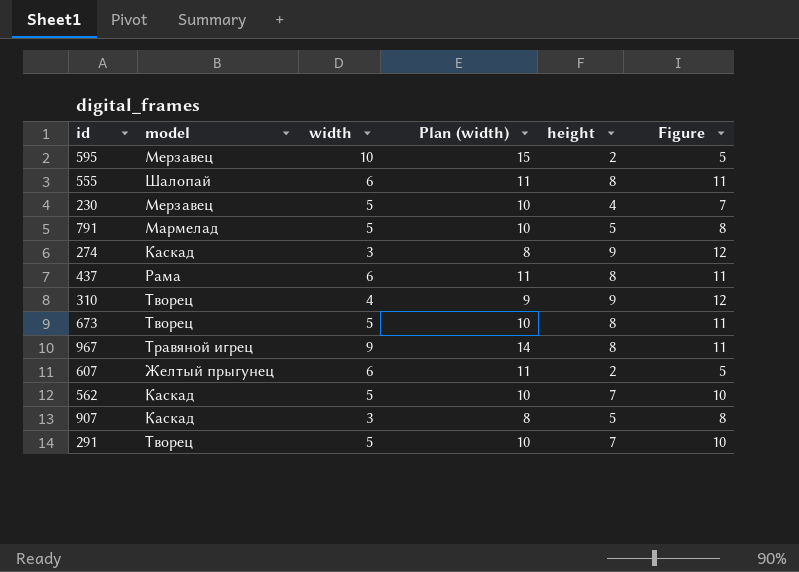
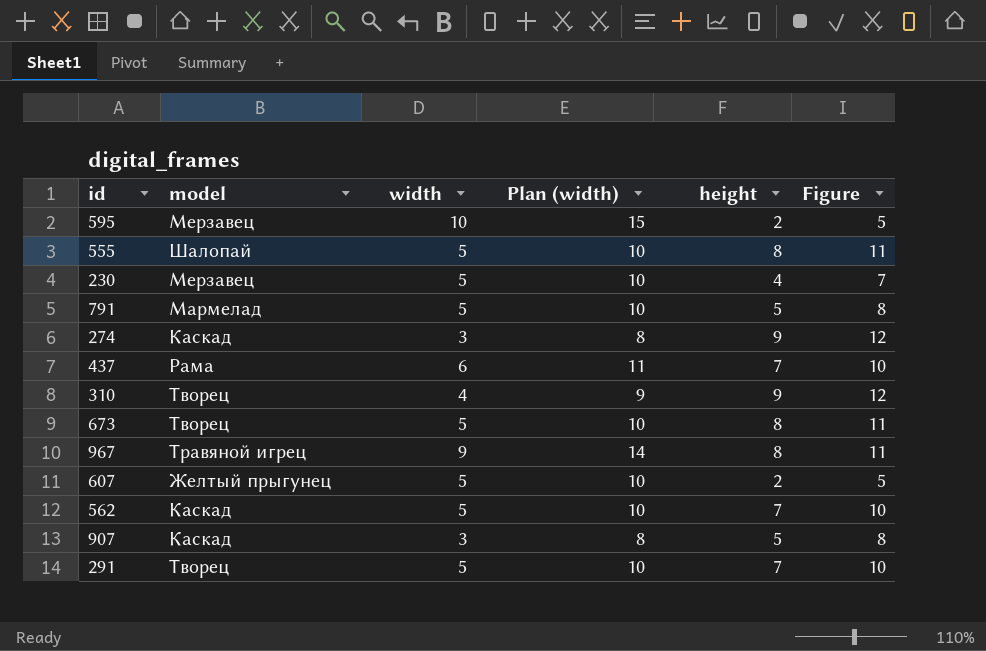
555 | width: 6 -> 5
555 | Plan (width): 11 -> 10
437 | height: 8 -> 7
437 | Figure: 11 -> 10
607 | width: 6 -> 5
607 | Plan (width): 11 -> 10

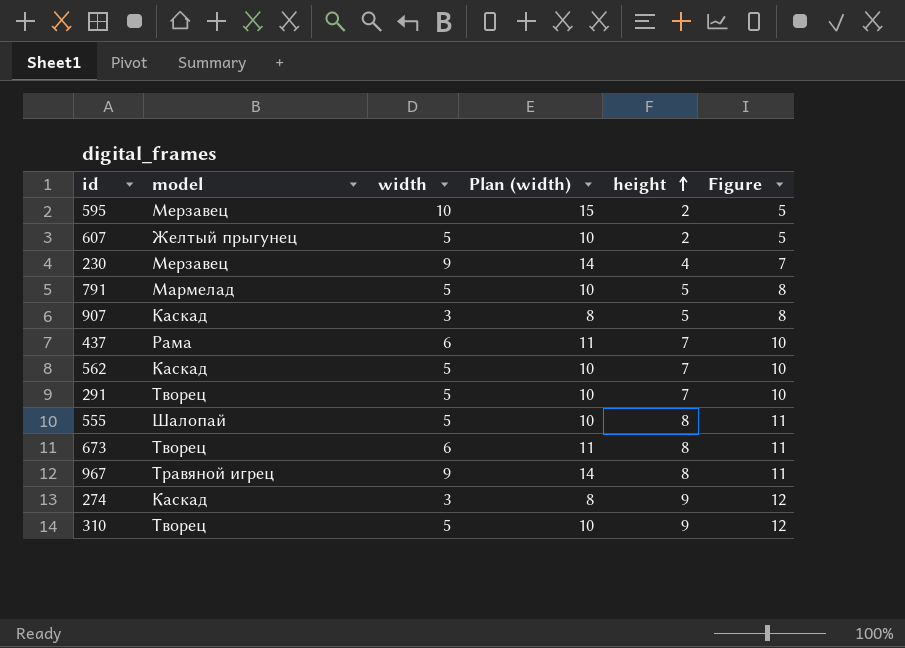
row order: none -> height ascending
230 | width: 5 -> 9
230 | Plan (width): 10 -> 14
673 | width: 5 -> 6
673 | Plan (width): 10 -> 11
310 | width: 4 -> 5
310 | Plan (width): 9 -> 10

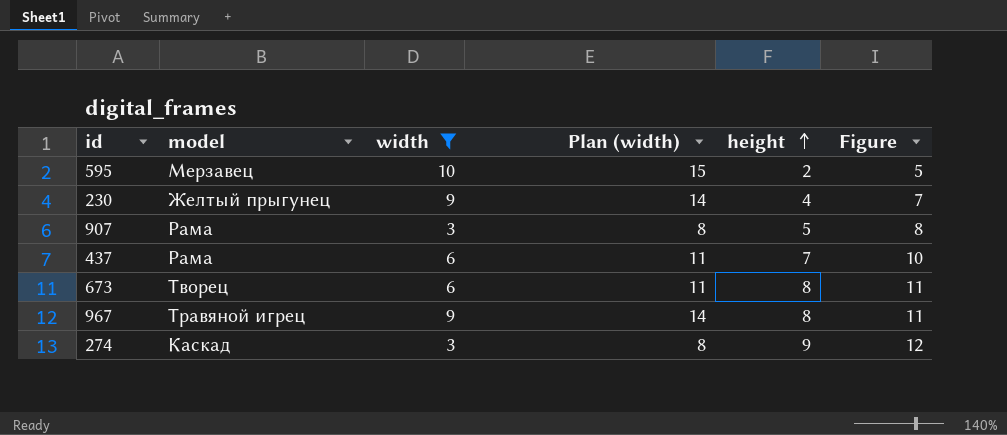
filter: none -> width != 5
230 | model: Мерзавец -> Желтый прыгунец
907 | model: Каскад -> Рама

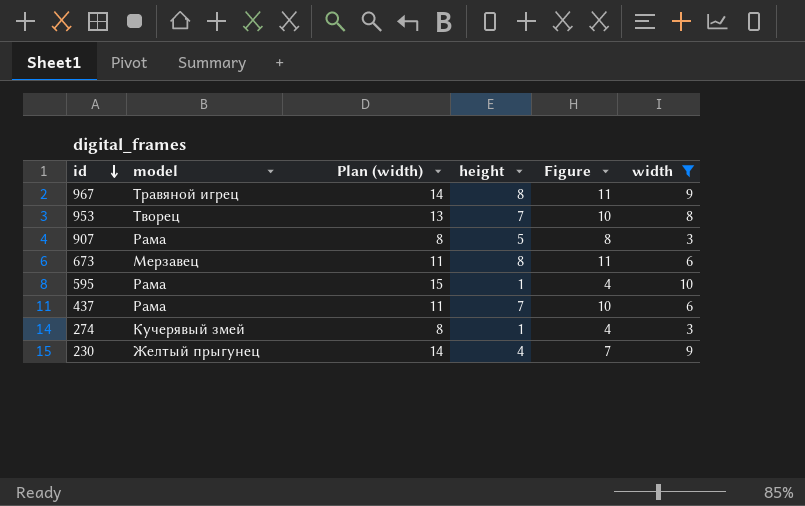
row order: height ascending -> id descending
column width | position: 3 -> 6
row 953: none -> Творец | 13 | 7 | 10 | 8
673 | model: Творец -> Мерзавец
595 | model: Мерзавец -> Рама
595 | height: 2 -> 1
595 | Figure: 5 -> 4
274 | model: Каскад -> Кучерявый змей
274 | height: 9 -> 1
274 | Figure: 12 -> 4

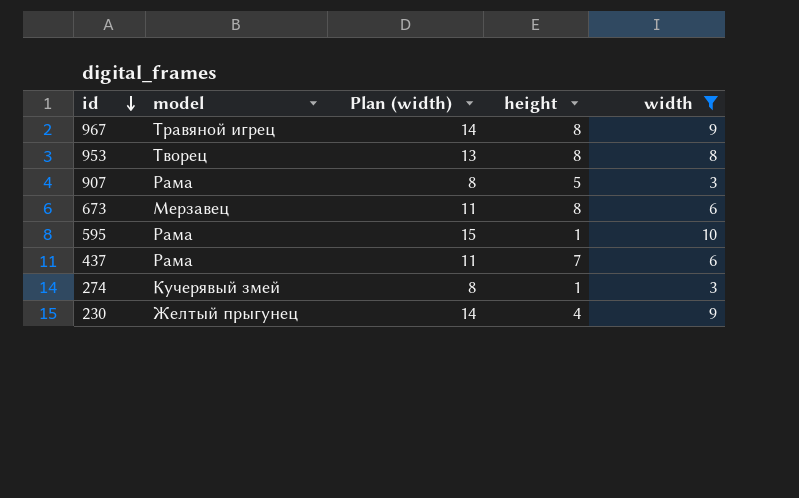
column Figure | formula: [height] + 3 -> none
953 | height: 7 -> 8

